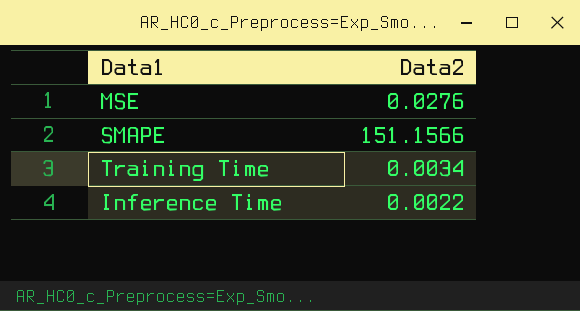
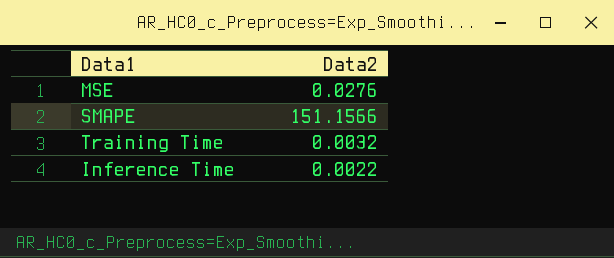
Training Time | Data2: 0.0034 -> 0.0032

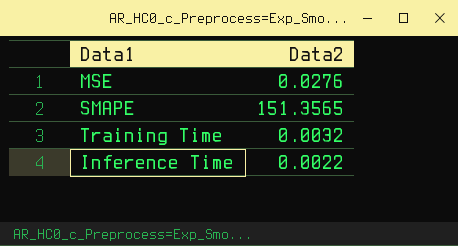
SMAPE | Data2: 151.1566 -> 151.3565

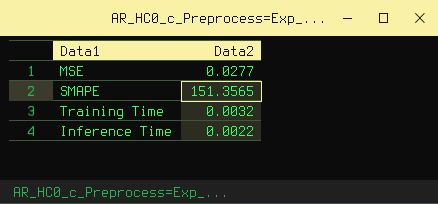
MSE | Data2: 0.0276 -> 0.0277

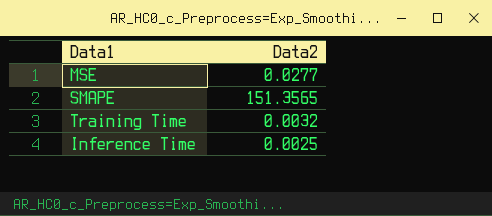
Inference Time | Data2: 0.0022 -> 0.0025

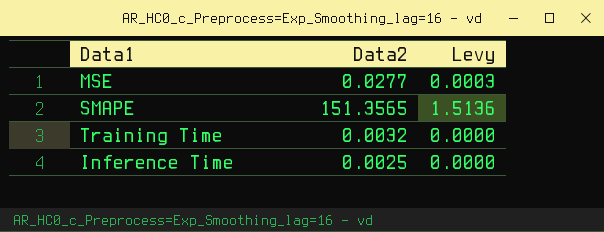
column Levy | formula: none -> [Data2] * 0.01

